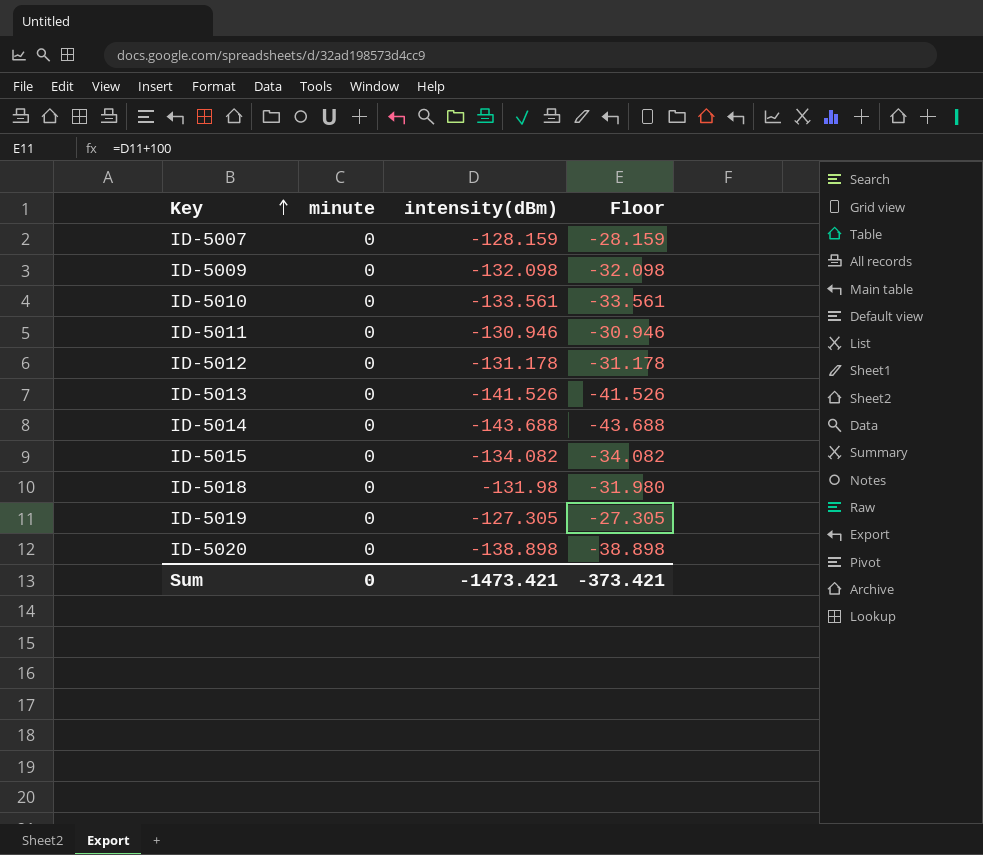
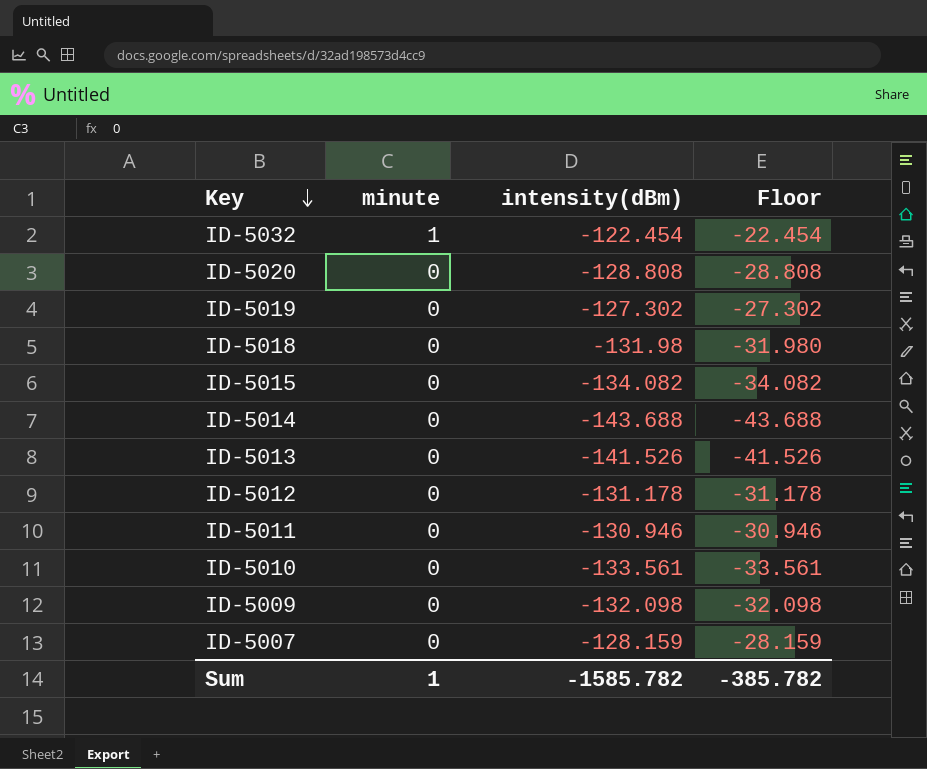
row order: Key ascending -> Key descending
row ID-5032: none -> 1 | -122.454 | -22.454
ID-5020 | intensity(dBm): -138.898 -> -128.808
ID-5020 | Floor: -38.898 -> -28.808
ID-5019 | intensity(dBm): -127.305 -> -127.302
ID-5019 | Floor: -27.305 -> -27.302
Sum | minute: 0 -> 1
Sum | intensity(dBm): -1473.421 -> -1585.782
Sum | Floor: -373.421 -> -385.782

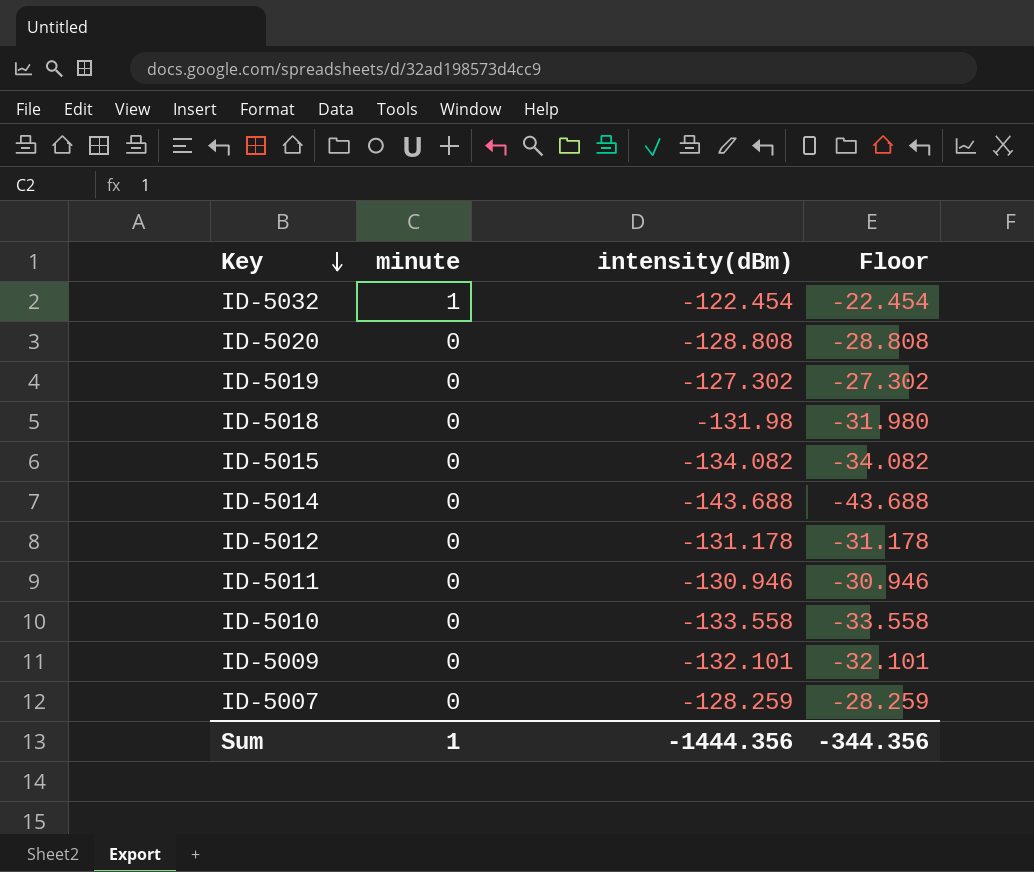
row ID-5013: 0 | -141.526 | -41.526 -> none
ID-5010 | intensity(dBm): -133.561 -> -133.558
ID-5010 | Floor: -33.561 -> -33.558
ID-5009 | intensity(dBm): -132.098 -> -132.101
ID-5009 | Floor: -32.098 -> -32.101
ID-5007 | intensity(dBm): -128.159 -> -128.259
ID-5007 | Floor: -28.159 -> -28.259
Sum | intensity(dBm): -1585.782 -> -1444.356
Sum | Floor: -385.782 -> -344.356

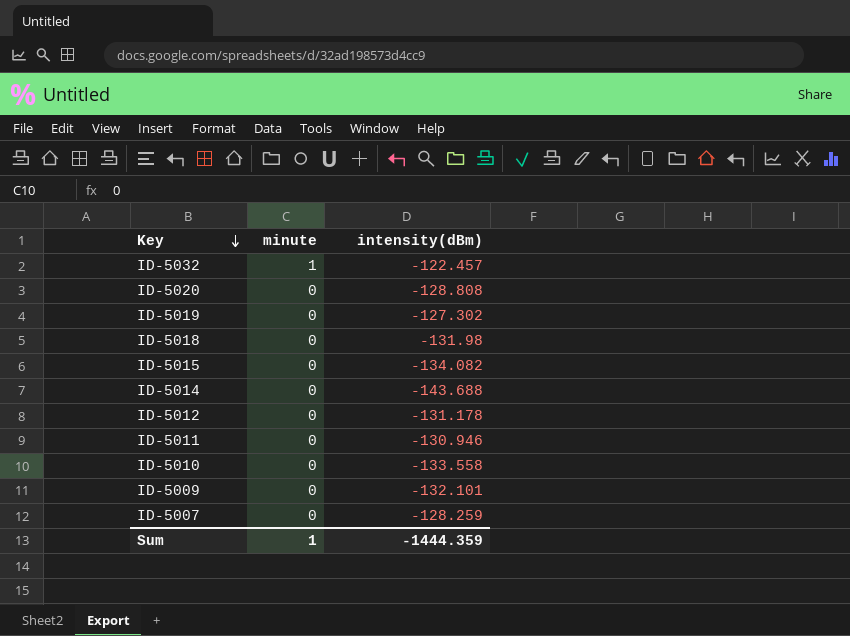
column Floor | formula: [intensity(dBm)] + 100 -> none
ID-5032 | intensity(dBm): -122.454 -> -122.457
Sum | intensity(dBm): -1444.356 -> -1444.359

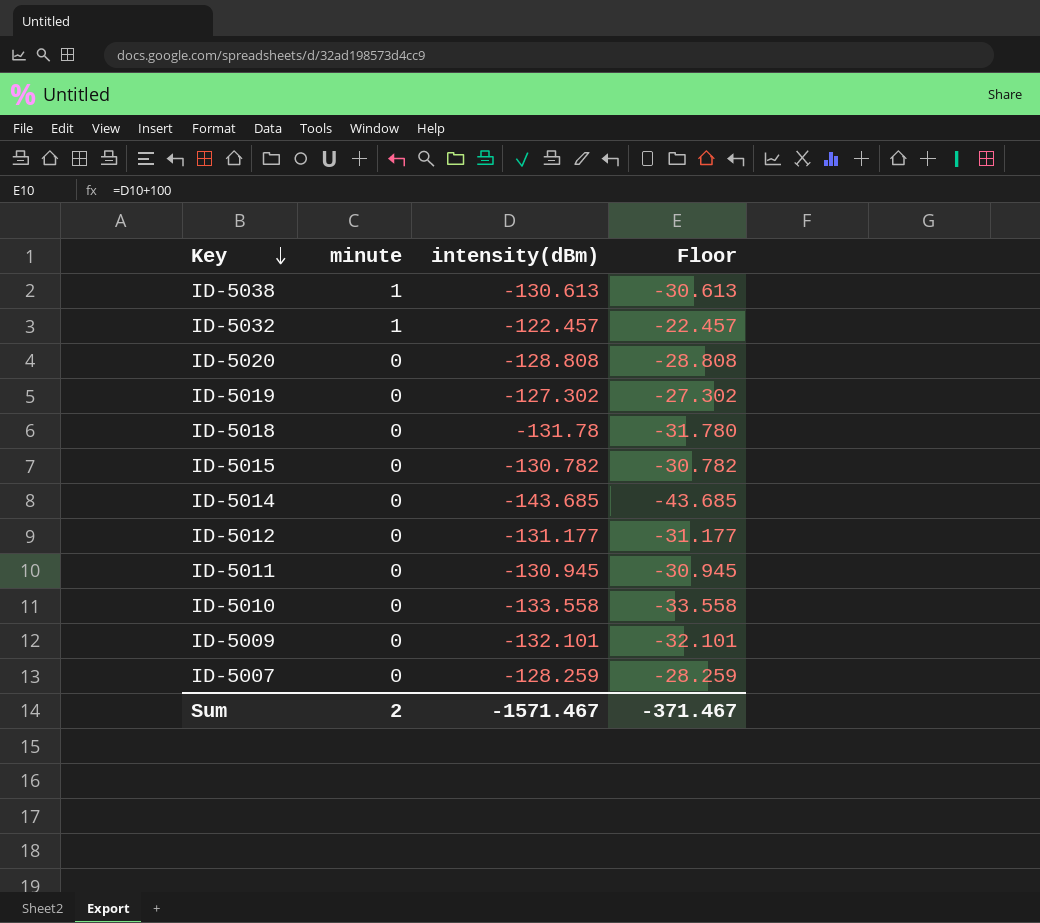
column Floor | formula: none -> [intensity(dBm)] + 100
row ID-5038: none -> 1 | -130.613 | -30.613
ID-5018 | intensity(dBm): -131.98 -> -131.78
ID-5015 | intensity(dBm): -134.082 -> -130.782
ID-5014 | intensity(dBm): -143.688 -> -143.685
ID-5012 | intensity(dBm): -131.178 -> -131.177
ID-5011 | intensity(dBm): -130.946 -> -130.945
Sum | minute: 1 -> 2
Sum | intensity(dBm): -1444.359 -> -1571.467

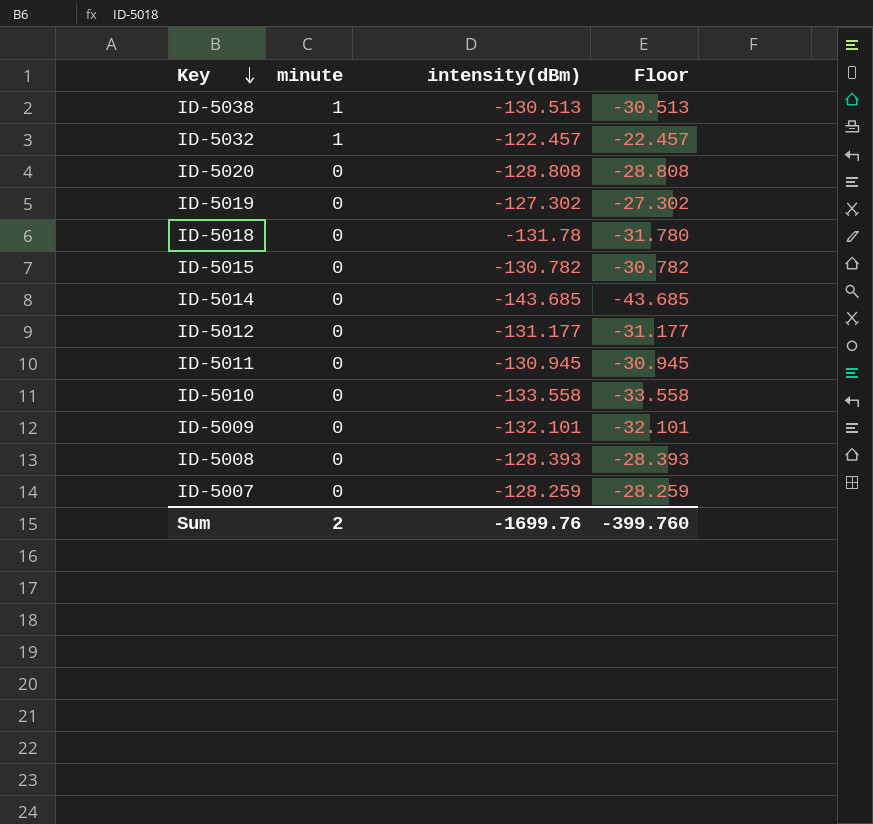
ID-5038 | intensity(dBm): -130.613 -> -130.513
ID-5038 | Floor: -30.613 -> -30.513
row ID-5008: none -> 0 | -128.393 | -28.393
Sum | intensity(dBm): -1571.467 -> -1699.76
Sum | Floor: -371.467 -> -399.760

